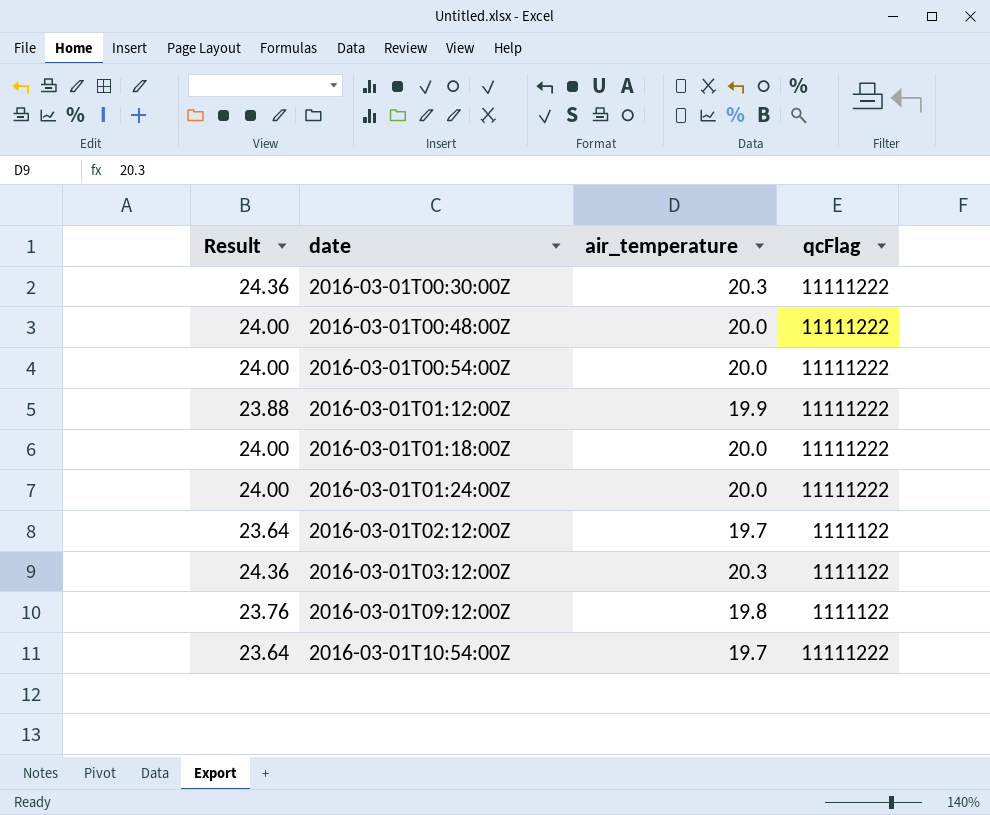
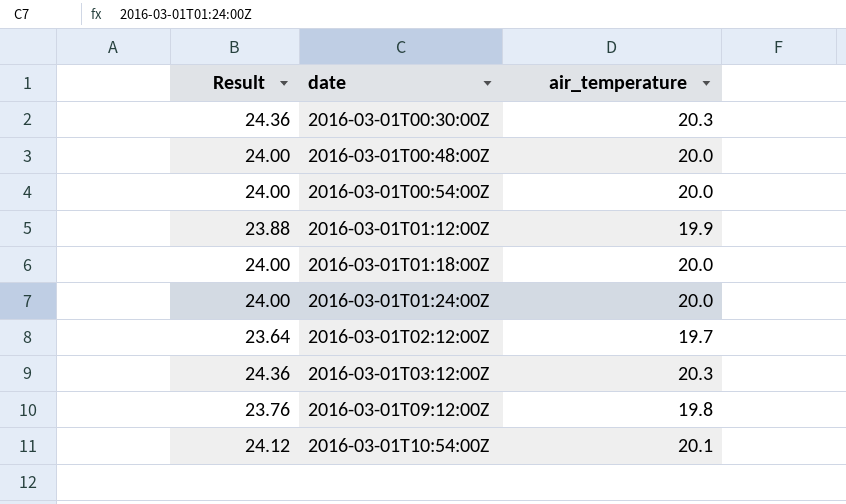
column qcFlag | position: 4 -> none
2016-03-01T10:54:00Z | Result: 23.64 -> 24.12
2016-03-01T10:54:00Z | air_temperature: 19.7 -> 20.1

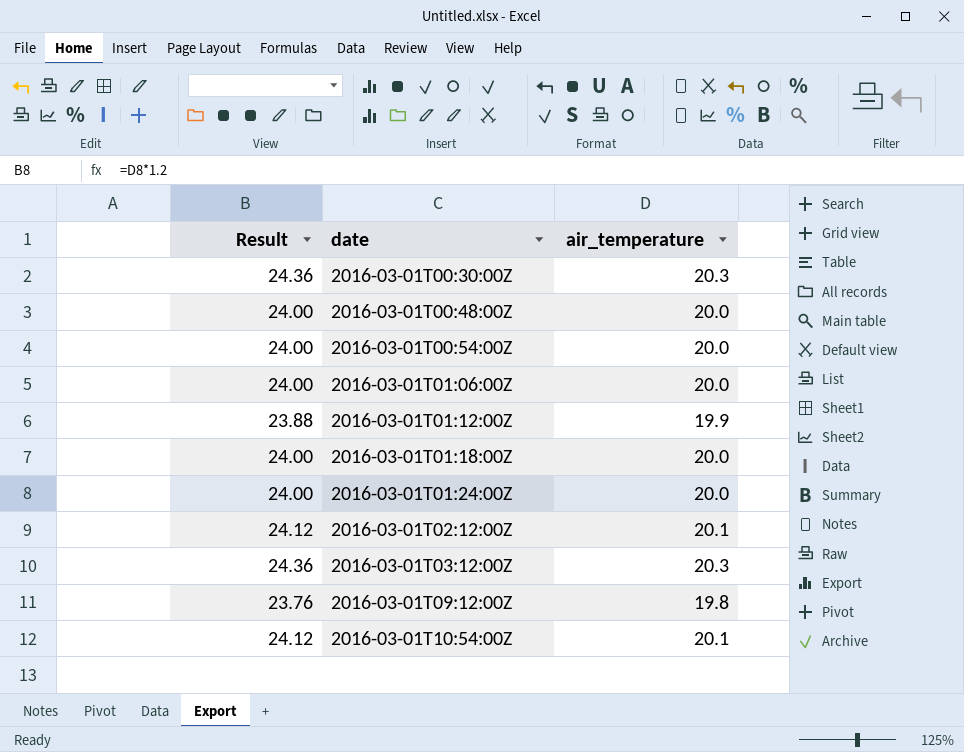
row 2016-03-01T01:06:00Z: none -> 24.00 | 20.0
2016-03-01T02:12:00Z | Result: 23.64 -> 24.12
2016-03-01T02:12:00Z | air_temperature: 19.7 -> 20.1

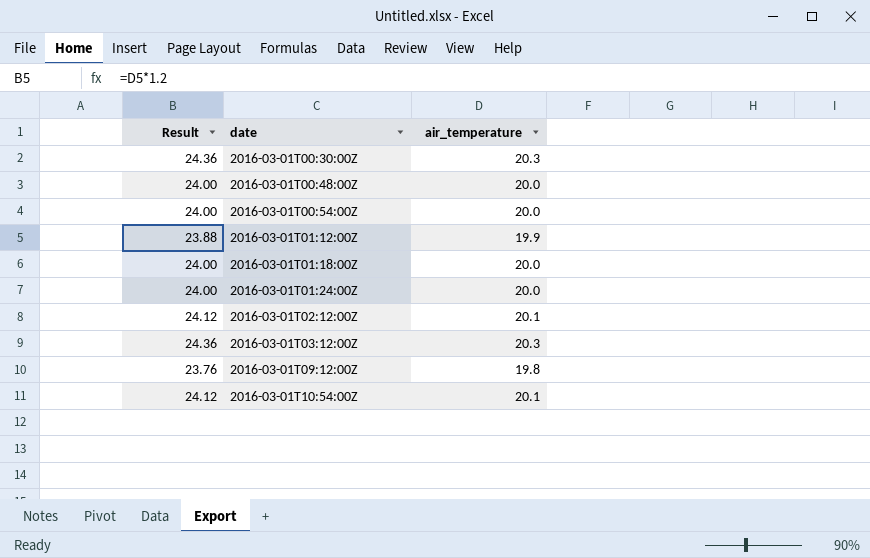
row 2016-03-01T01:06:00Z: 24.00 | 20.0 -> none

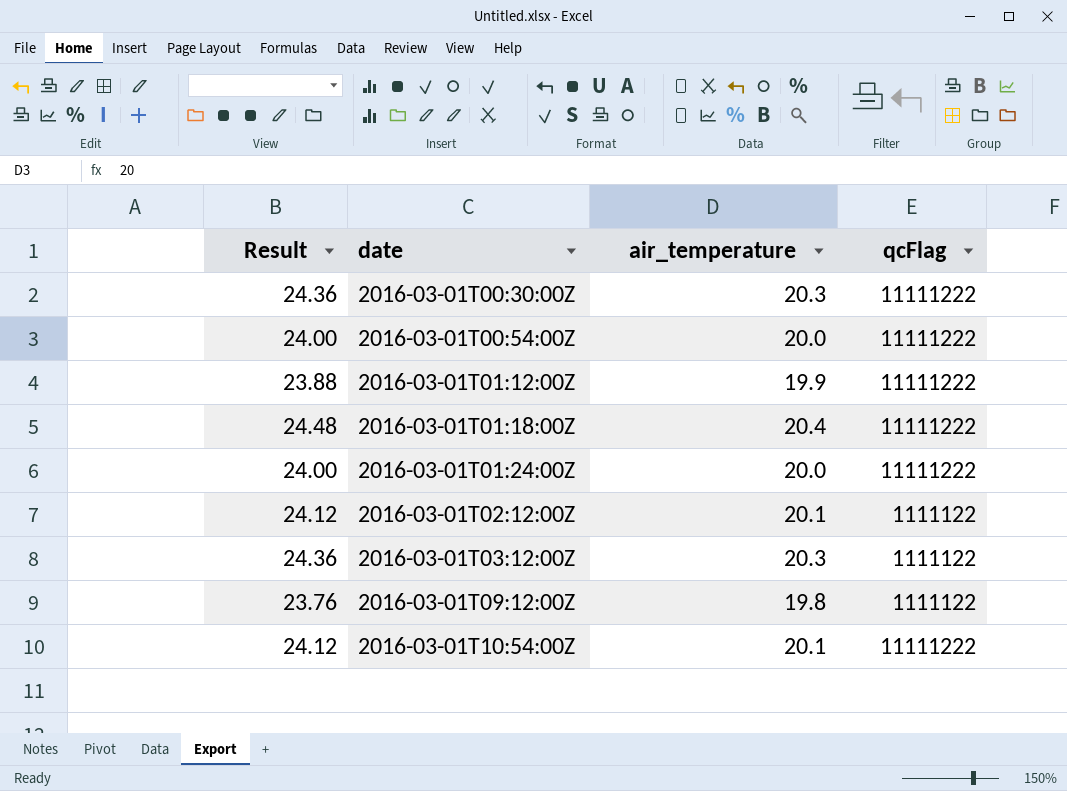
column qcFlag | position: none -> 4
row 2016-03-01T00:48:00Z: 24.00 | 20.0 -> none
2016-03-01T01:18:00Z | Result: 24.00 -> 24.48
2016-03-01T01:18:00Z | air_temperature: 20.0 -> 20.4

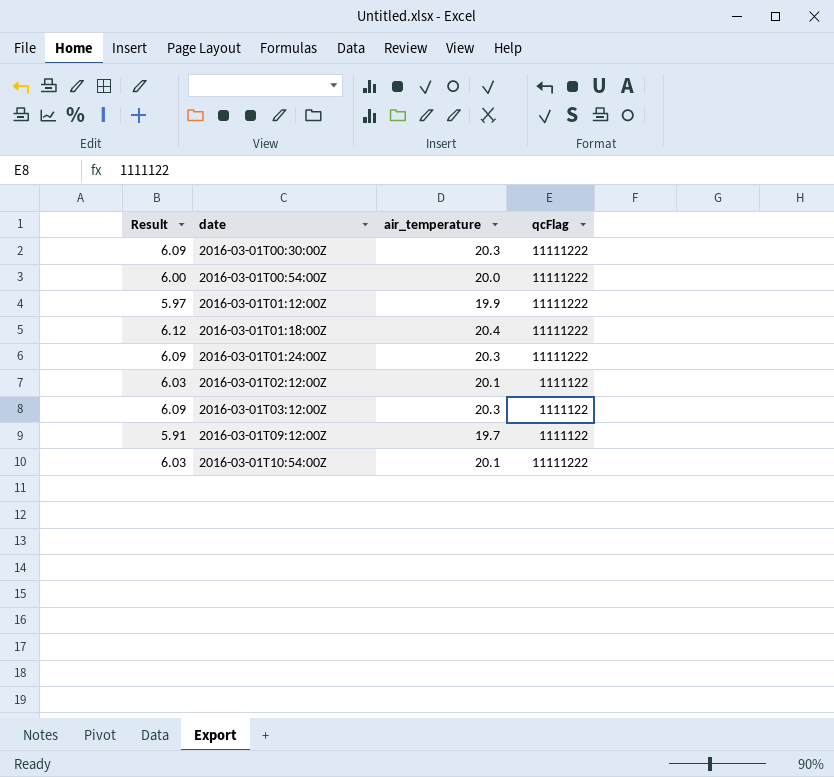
column Result | formula: [air_temperature] * 1.2 -> [air_temperature] * 0.3
2016-03-01T01:24:00Z | air_temperature: 20.0 -> 20.3
2016-03-01T09:12:00Z | air_temperature: 19.8 -> 19.7

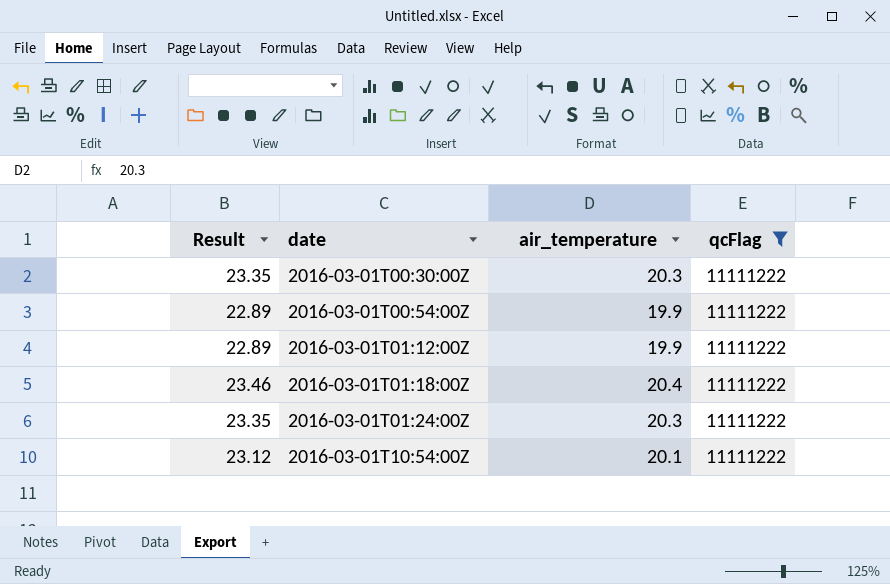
filter: none -> qcFlag = 11111222
column Result | formula: [air_temperature] * 0.3 -> [air_temperature] * 1.15
2016-03-01T00:54:00Z | air_temperature: 20.0 -> 19.9

